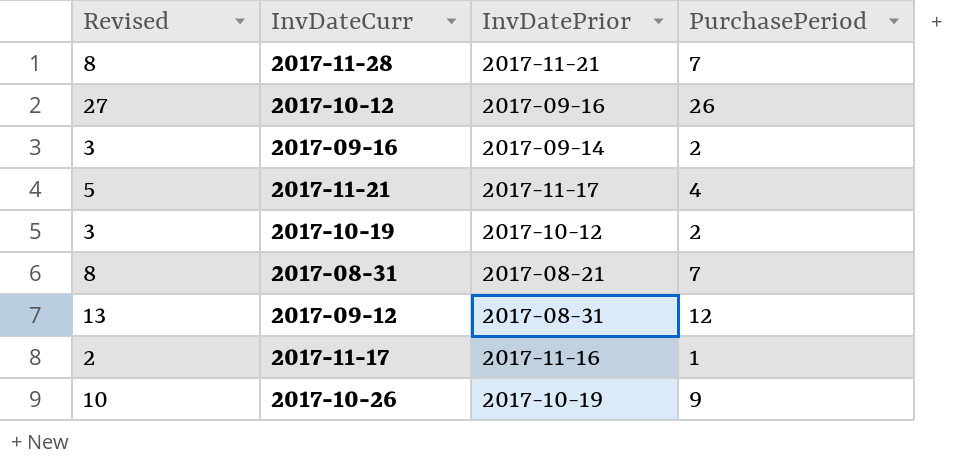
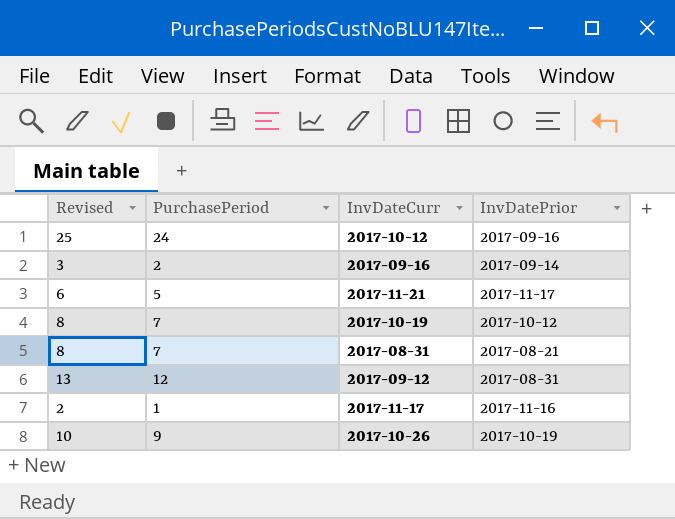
column PurchasePeriod | position: 4 -> 2
row 2017-11-28: 8 | 2017-11-21 | 7 -> none
2017-10-12 | Revised: 27 -> 25
2017-10-12 | PurchasePeriod: 26 -> 24
2017-11-21 | Revised: 5 -> 6
2017-11-21 | PurchasePeriod: 4 -> 5
2017-10-19 | Revised: 3 -> 8
2017-10-19 | PurchasePeriod: 2 -> 7

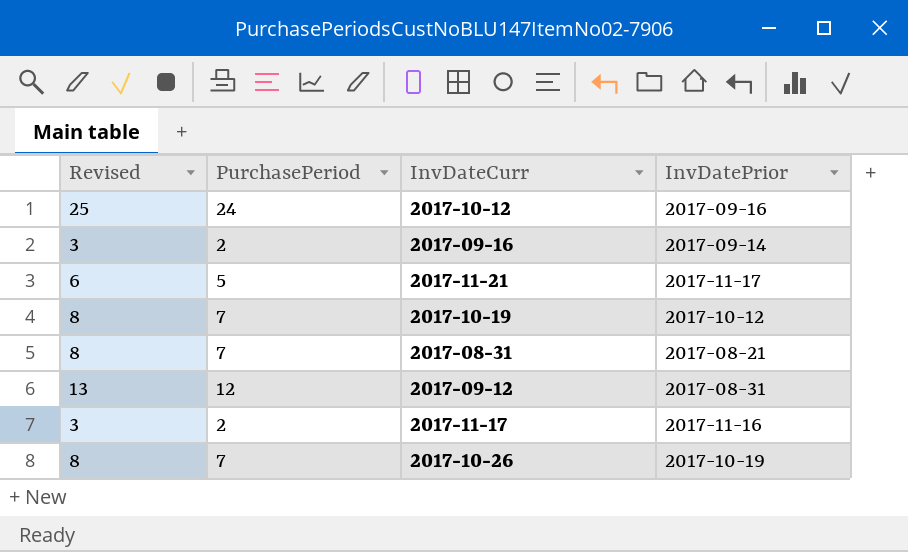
2017-11-17 | Revised: 2 -> 3
2017-11-17 | PurchasePeriod: 1 -> 2
2017-10-26 | Revised: 10 -> 8
2017-10-26 | PurchasePeriod: 9 -> 7

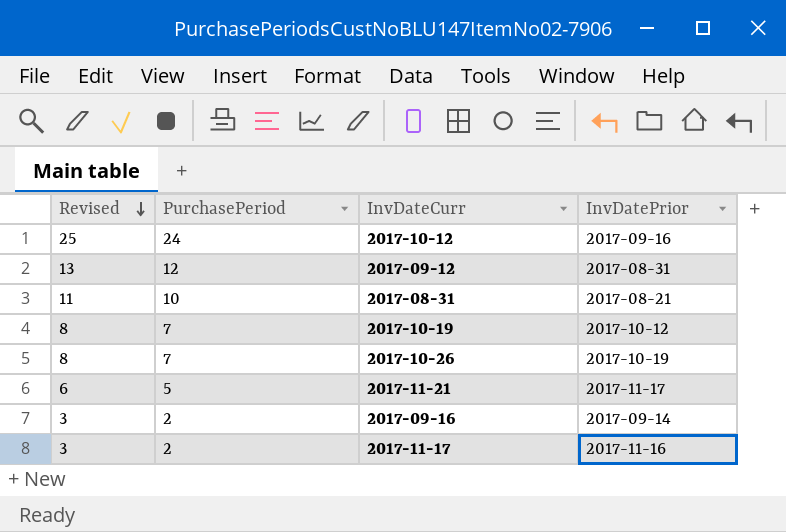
row order: none -> Revised descending
2017-08-31 | Revised: 8 -> 11
2017-08-31 | PurchasePeriod: 7 -> 10

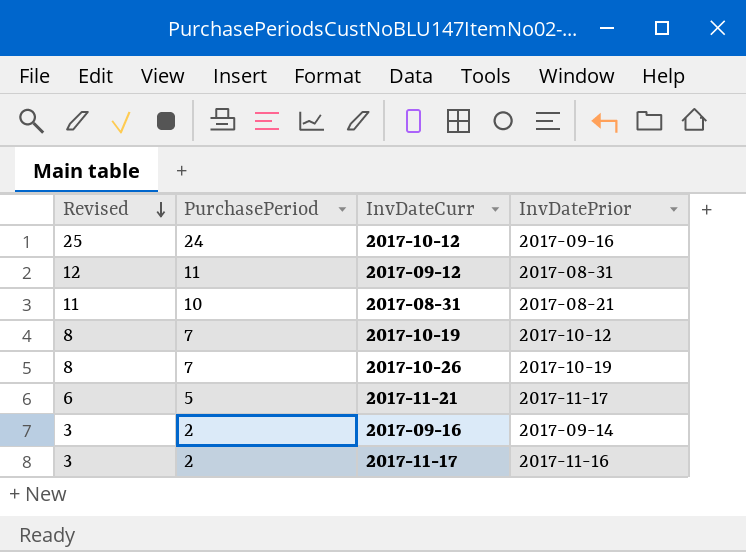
2017-09-12 | Revised: 13 -> 12
2017-09-12 | PurchasePeriod: 12 -> 11

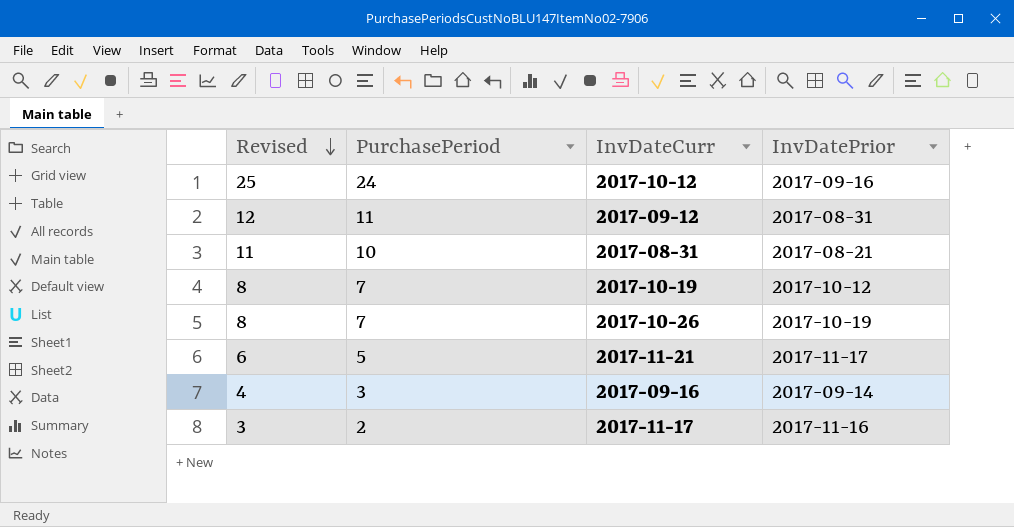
2017-09-16 | Revised: 3 -> 4
2017-09-16 | PurchasePeriod: 2 -> 3

